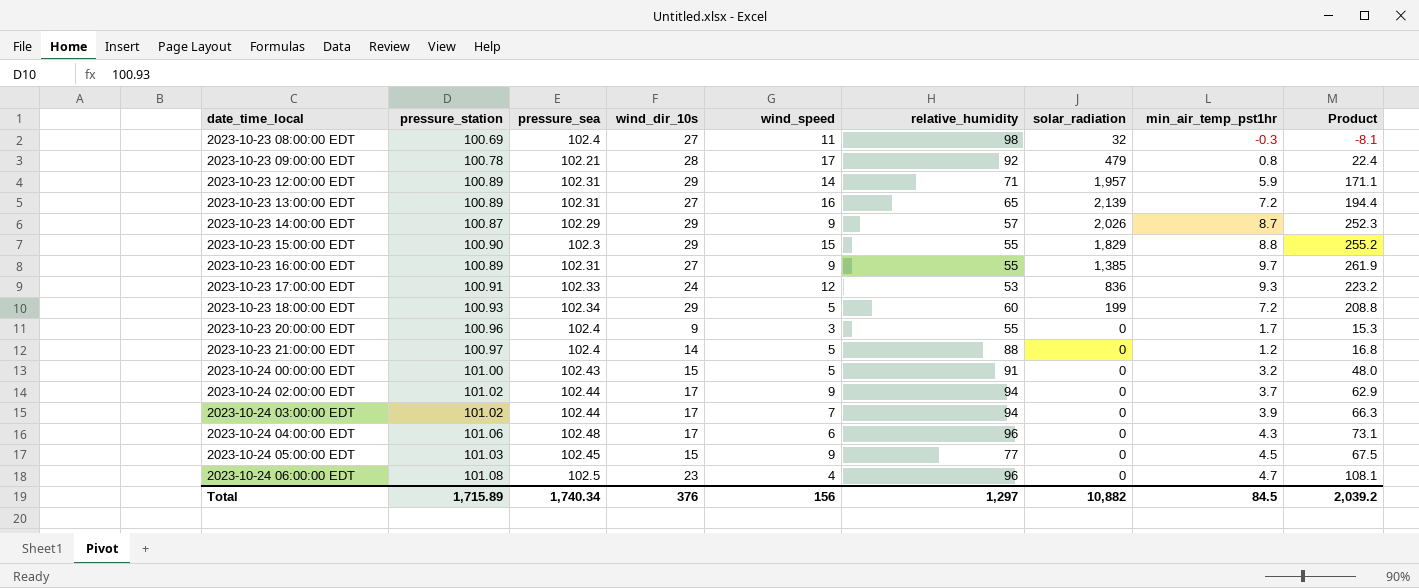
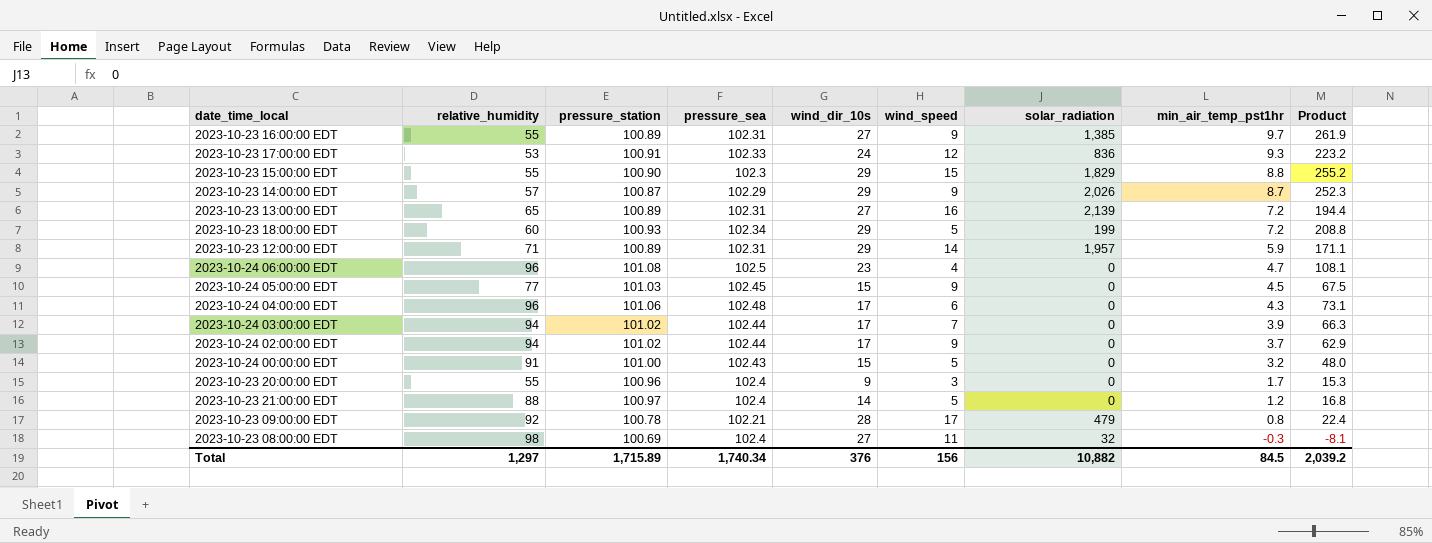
row order: date_time_local ascending -> min_air_temp_pst1hr descending
column relative_humidity | position: 6 -> 2

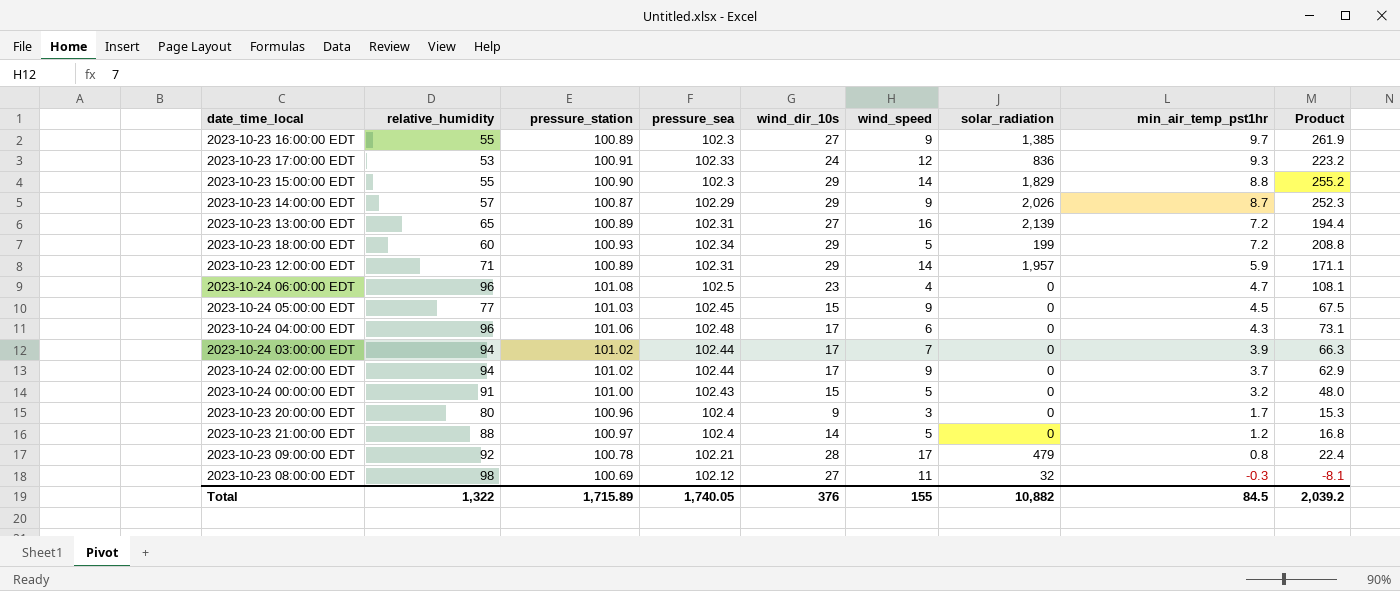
2023-10-23 16:00:00 EDT | pressure_sea: 102.31 -> 102.3
2023-10-23 15:00:00 EDT | wind_speed: 15 -> 14
2023-10-23 20:00:00 EDT | relative_humidity: 55 -> 80
2023-10-23 08:00:00 EDT | pressure_sea: 102.4 -> 102.12
Total | relative_humidity: 1,297 -> 1,322
Total | pressure_sea: 1,740.34 -> 1,740.05
Total | wind_speed: 156 -> 155

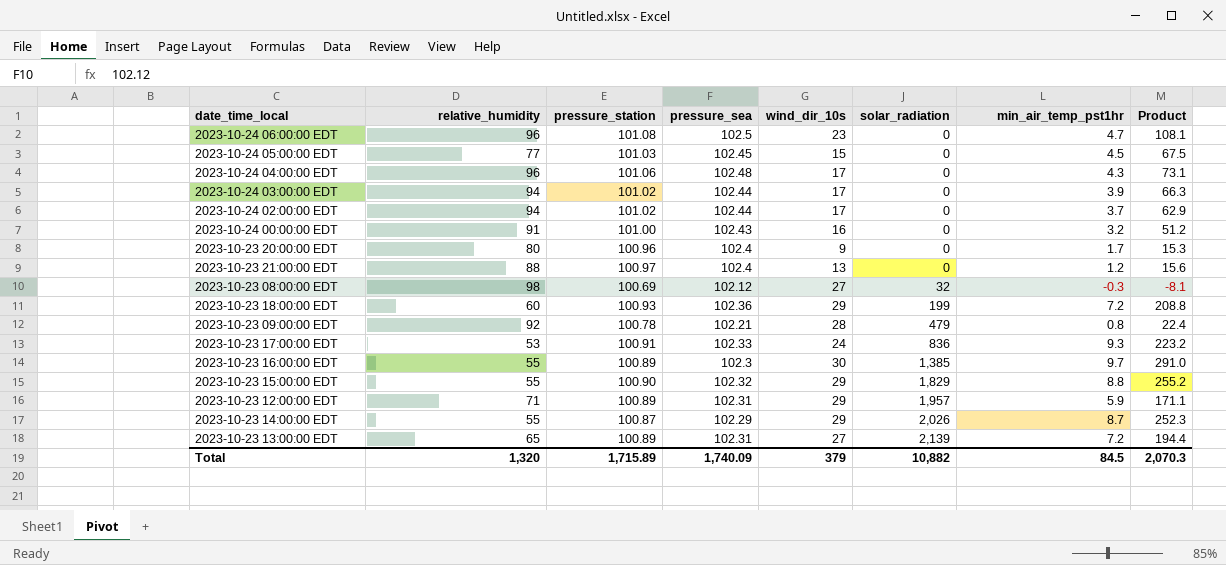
row order: min_air_temp_pst1hr descending -> solar_radiation ascending
column wind_speed | position: 6 -> none
2023-10-24 00:00:00 EDT | wind_dir_10s: 15 -> 16
2023-10-24 00:00:00 EDT | Product: 48.0 -> 51.2
2023-10-23 21:00:00 EDT | wind_dir_10s: 14 -> 13
2023-10-23 21:00:00 EDT | Product: 16.8 -> 15.6
2023-10-23 18:00:00 EDT | pressure_sea: 102.34 -> 102.36
2023-10-23 16:00:00 EDT | wind_dir_10s: 27 -> 30
2023-10-23 16:00:00 EDT | Product: 261.9 -> 291.0
2023-10-23 15:00:00 EDT | pressure_sea: 102.3 -> 102.32
2023-10-23 14:00:00 EDT | relative_humidity: 57 -> 55
Total | relative_humidity: 1,322 -> 1,320
Total | pressure_sea: 1,740.05 -> 1,740.09
Total | wind_dir_10s: 376 -> 379
Total | Product: 2,039.2 -> 2,070.3

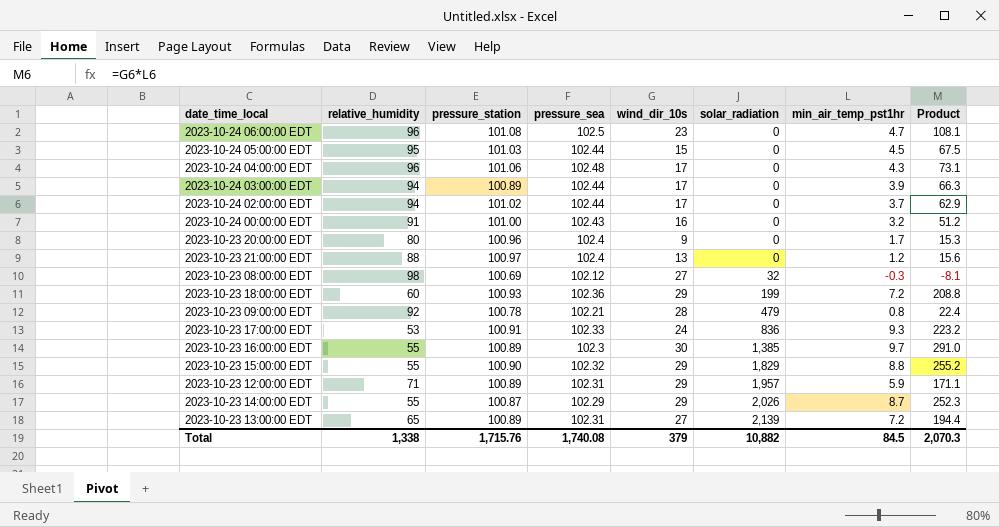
2023-10-24 05:00:00 EDT | relative_humidity: 77 -> 95
2023-10-24 05:00:00 EDT | pressure_sea: 102.45 -> 102.44
2023-10-24 03:00:00 EDT | pressure_station: 101.02 -> 100.89
Total | relative_humidity: 1,320 -> 1,338
Total | pressure_station: 1,715.89 -> 1,715.76
Total | pressure_sea: 1,740.09 -> 1,740.08

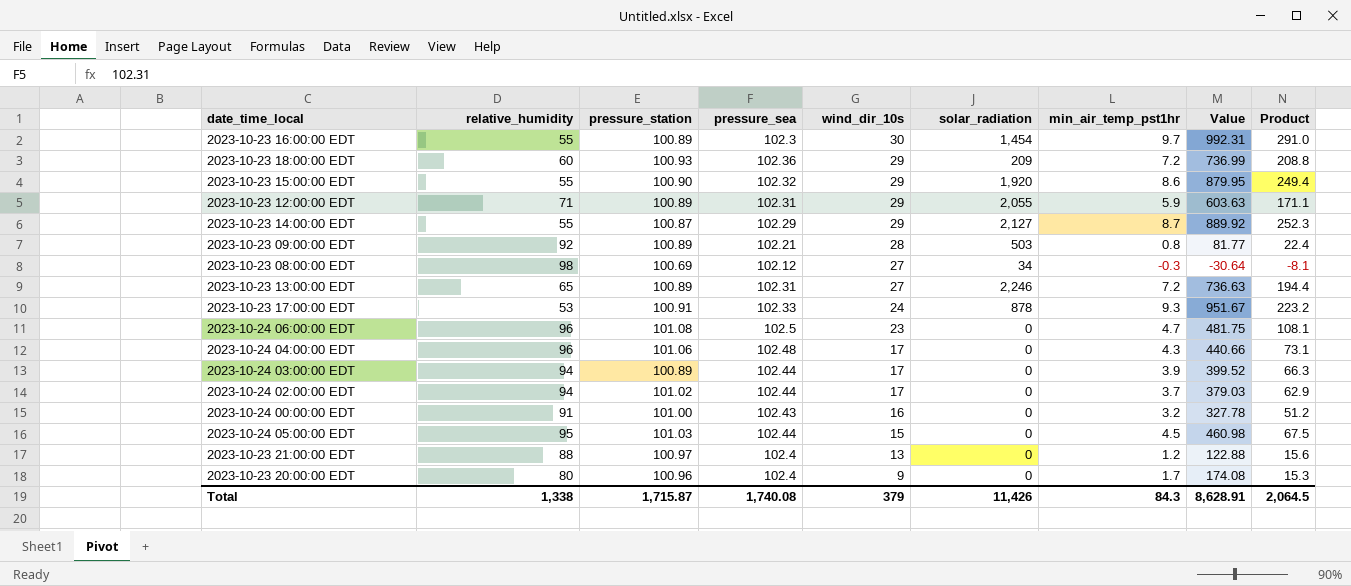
row order: solar_radiation ascending -> wind_dir_10s descending
column Value | formula: none -> [pressure_sea] * [min_air_temp_pst1hr]
2023-10-23 16:00:00 EDT | solar_radiation: 1,385 -> 1,454
2023-10-23 18:00:00 EDT | solar_radiation: 199 -> 209
2023-10-23 15:00:00 EDT | solar_radiation: 1,829 -> 1,920
2023-10-23 15:00:00 EDT | min_air_temp_pst1hr: 8.8 -> 8.6
2023-10-23 15:00:00 EDT | Product: 255.2 -> 249.4
2023-10-23 12:00:00 EDT | solar_radiation: 1,957 -> 2,055
2023-10-23 14:00:00 EDT | solar_radiation: 2,026 -> 2,127
2023-10-23 09:00:00 EDT | pressure_station: 100.78 -> 100.89
2023-10-23 09:00:00 EDT | solar_radiation: 479 -> 503
2023-10-23 08:00:00 EDT | solar_radiation: 32 -> 34
2023-10-23 13:00:00 EDT | solar_radiation: 2,139 -> 2,246
2023-10-23 17:00:00 EDT | solar_radiation: 836 -> 878
Total | pressure_station: 1,715.76 -> 1,715.87
Total | solar_radiation: 10,882 -> 11,426
Total | min_air_temp_pst1hr: 84.5 -> 84.3
Total | Product: 2,070.3 -> 2,064.5

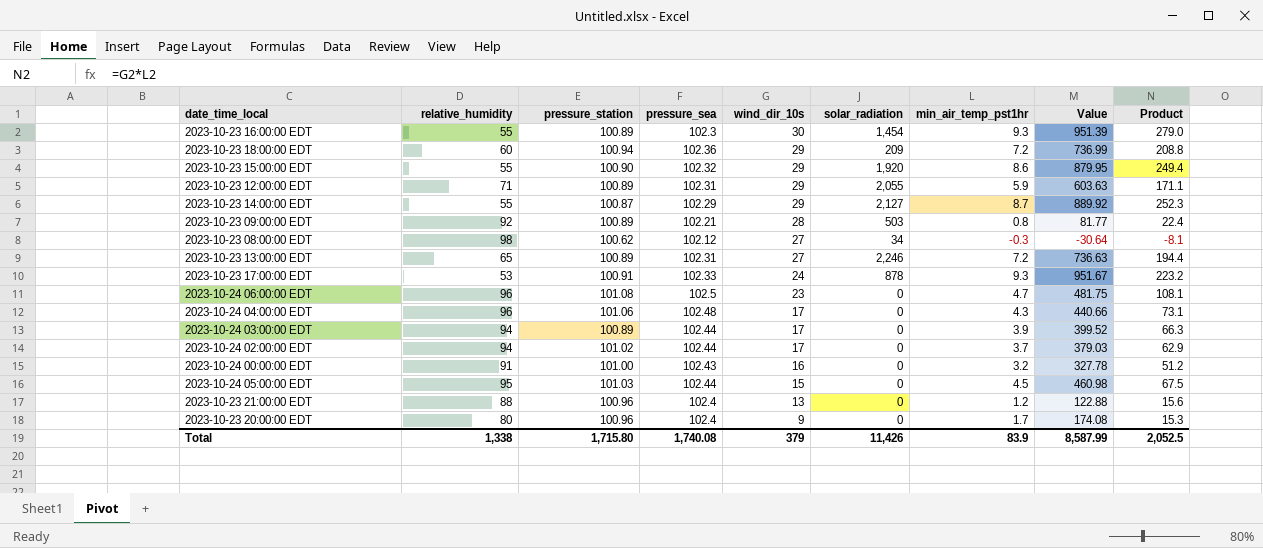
2023-10-23 16:00:00 EDT | min_air_temp_pst1hr: 9.7 -> 9.3
2023-10-23 16:00:00 EDT | Value: 992.31 -> 951.39
2023-10-23 16:00:00 EDT | Product: 291.0 -> 279.0
2023-10-23 18:00:00 EDT | pressure_station: 100.93 -> 100.94
2023-10-23 08:00:00 EDT | pressure_station: 100.69 -> 100.62
2023-10-23 21:00:00 EDT | pressure_station: 100.97 -> 100.96
Total | pressure_station: 1,715.87 -> 1,715.80
Total | min_air_temp_pst1hr: 84.3 -> 83.9
Total | Value: 8,628.91 -> 8,587.99
Total | Product: 2,064.5 -> 2,052.5

